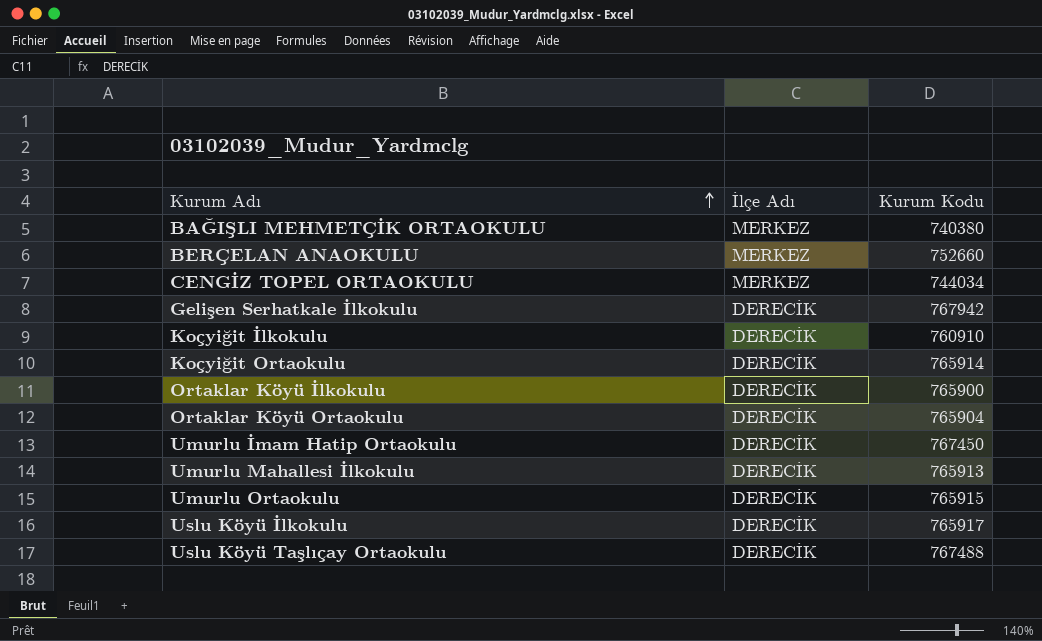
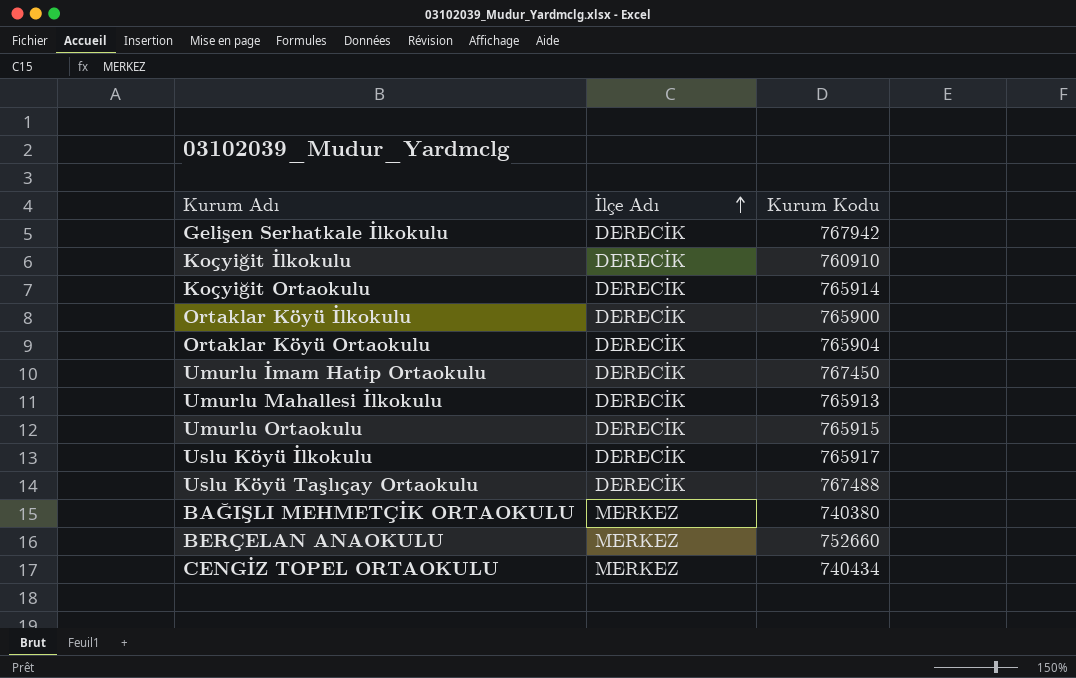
row order: Kurum Adı ascending -> İlçe Adı ascending
CENGİZ TOPEL ORTAOKULU | Kurum Kodu: 744034 -> 740434

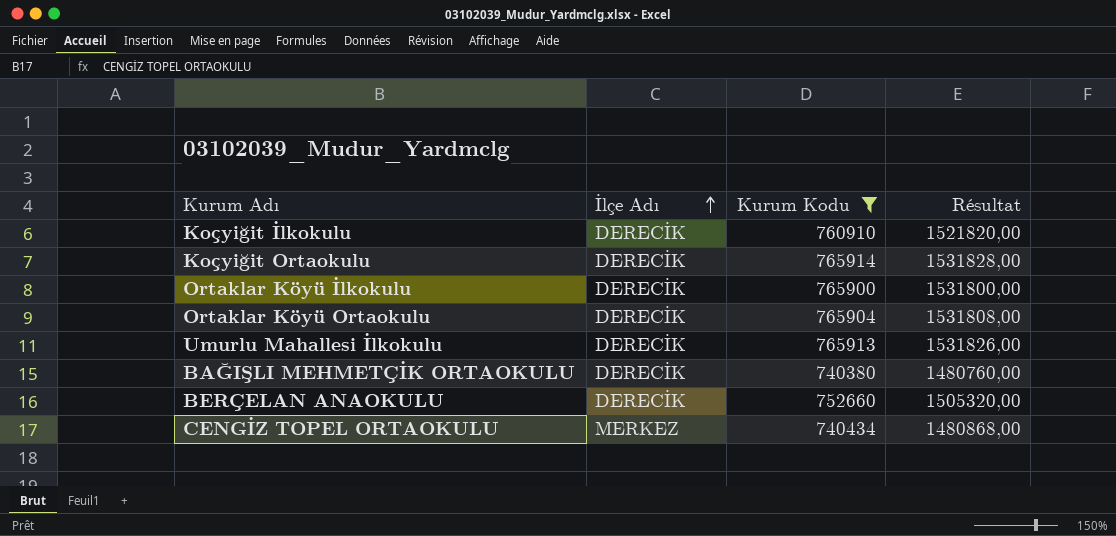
filter: none -> Kurum Kodu <= 765914
column Résultat | formula: none -> [Kurum Kodu] * 2
BAĞIŞLI MEHMETÇİK ORTAOKULU | İlçe Adı: MERKEZ -> DERECİK
BERÇELAN ANAOKULU | İlçe Adı: MERKEZ -> DERECİK

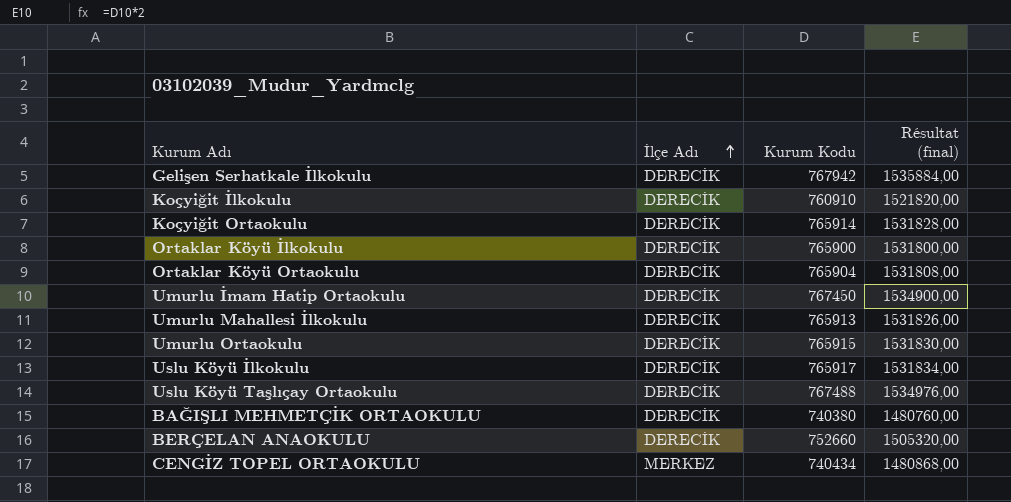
filter: Kurum Kodu <= 765914 -> none
column name: Résultat -> Résultat (final)

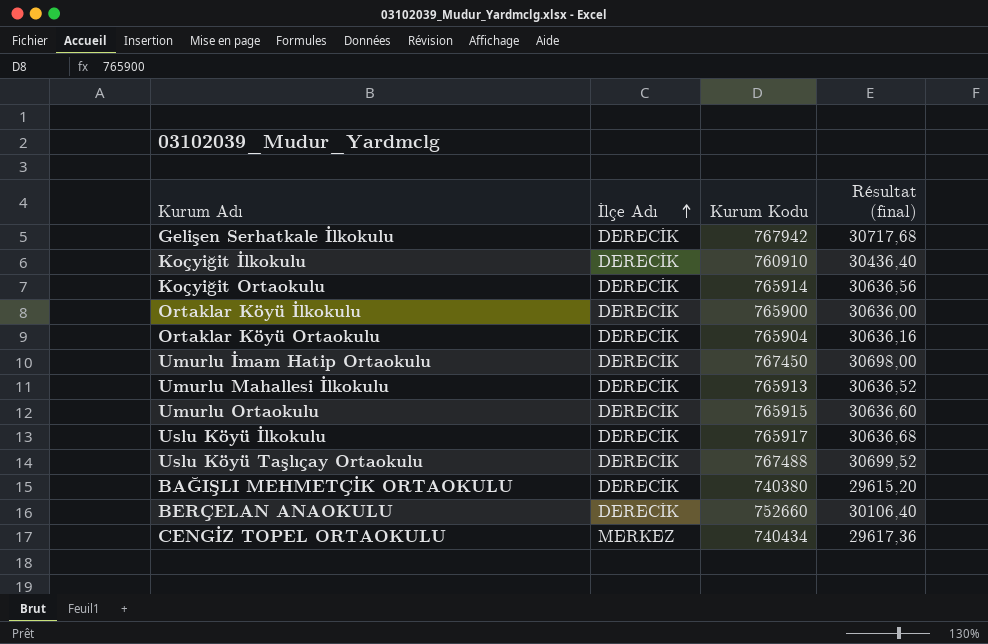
column Résultat (final) | formula: [Kurum Kodu] * 2 -> [Kurum Kodu] * 0,04

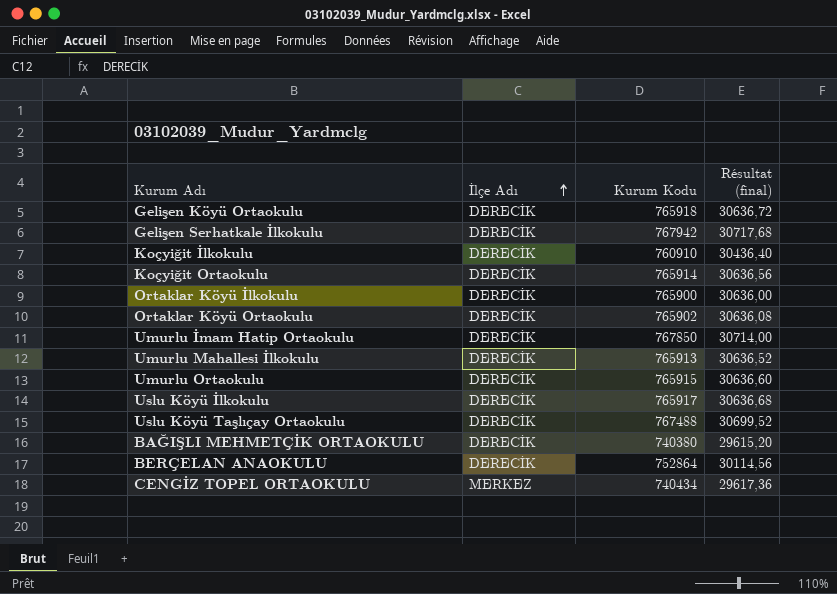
row Gelişen Köyü Ortaokulu: none -> DERECİK | 765918 | 30636,72
Ortaklar Köyü Ortaokulu | Kurum Kodu: 765904 -> 765902
Ortaklar Köyü Ortaokulu | Résultat (final): 30636,16 -> 30636,08
Umurlu İmam Hatip Ortaokulu | Kurum Kodu: 767450 -> 767850
Umurlu İmam Hatip Ortaokulu | Résultat (final): 30698,00 -> 30714,00
BERÇELAN ANAOKULU | Kurum Kodu: 752660 -> 752864
BERÇELAN ANAOKULU | Résultat (final): 30106,40 -> 30114,56

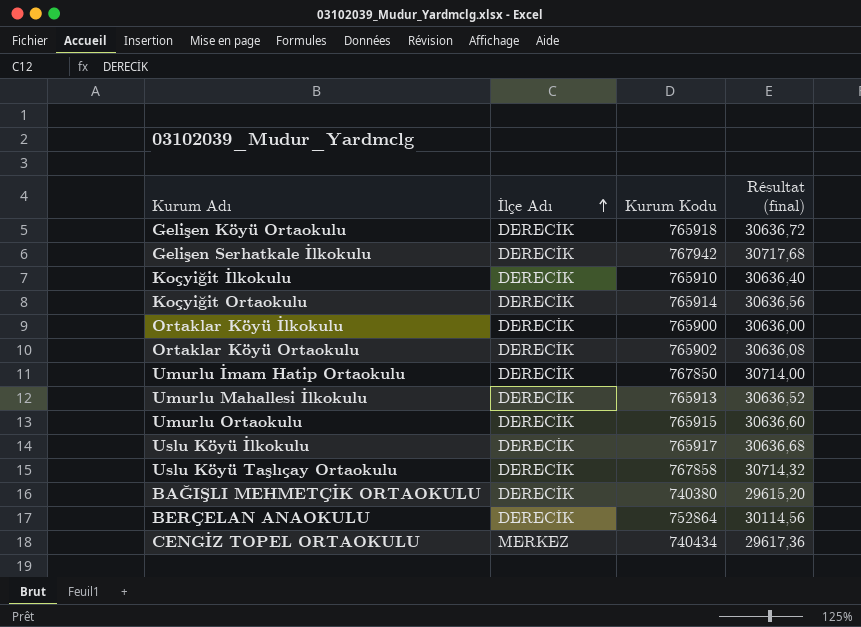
Koçyiğit İlkokulu | Kurum Kodu: 760910 -> 765910
Koçyiğit İlkokulu | Résultat (final): 30436,40 -> 30636,40
Uslu Köyü Taşlıçay Ortaokulu | Kurum Kodu: 767488 -> 767858
Uslu Köyü Taşlıçay Ortaokulu | Résultat (final): 30699,52 -> 30714,32

